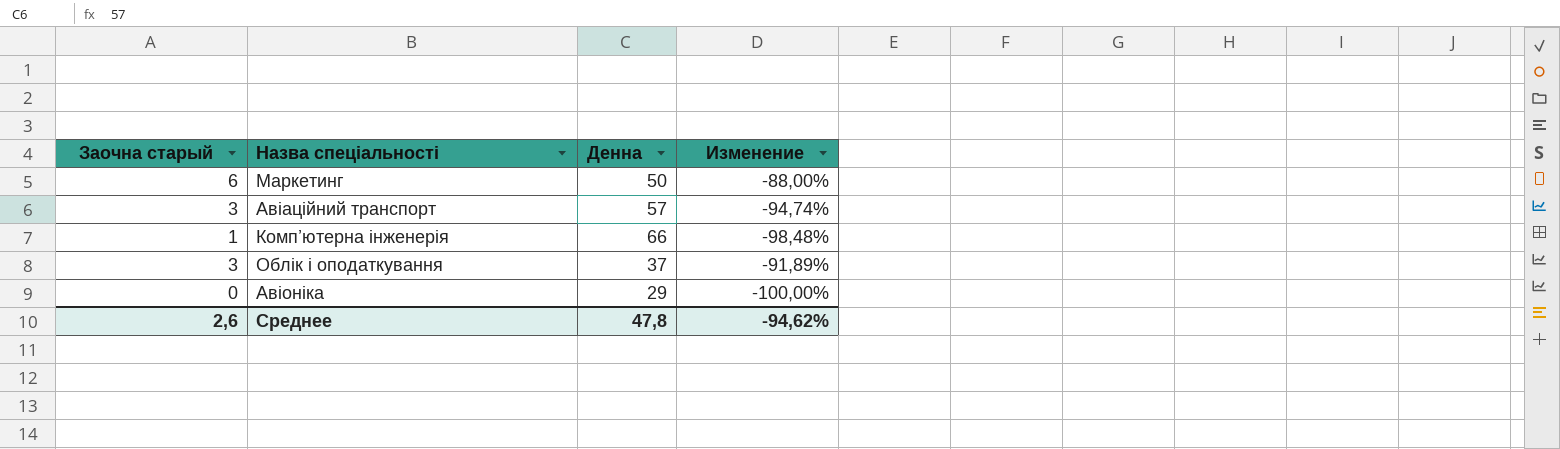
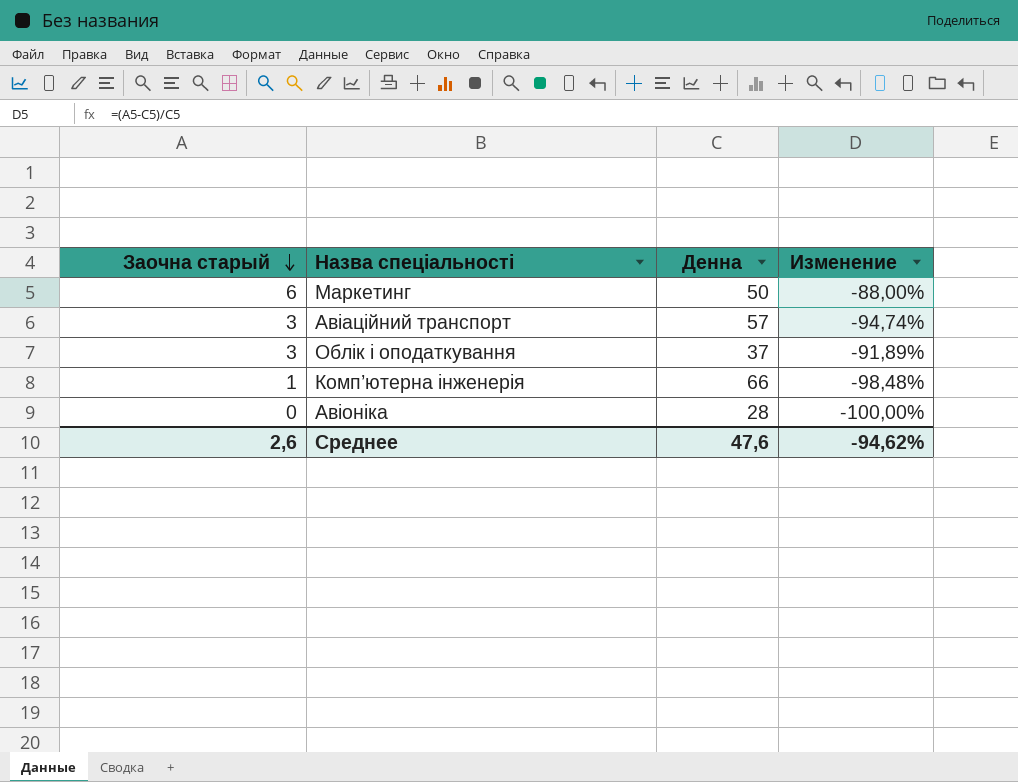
row order: none -> Заочна старый descending
Авіоніка | Денна: 29 -> 28
Среднее | Денна: 47,8 -> 47,6

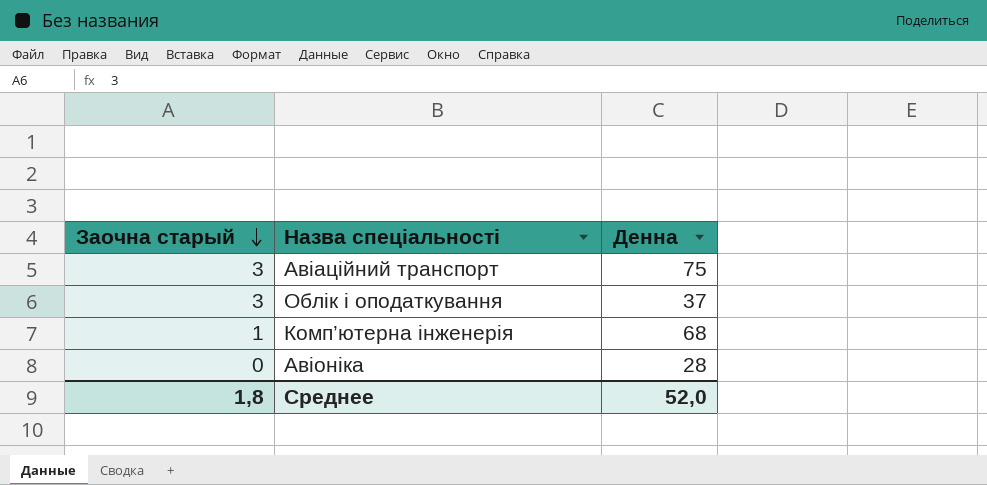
column Изменение | formula: ([Заочна старый] - [Денна]) / [Денна] -> none
row Маркетинг: 6 | 50 | -88,00% -> none
Авіаційний транспорт | Денна: 57 -> 75
Комп’ютерна інженерія | Денна: 66 -> 68
Среднее | Заочна старый: 2,6 -> 1,8
Среднее | Денна: 47,6 -> 52,0

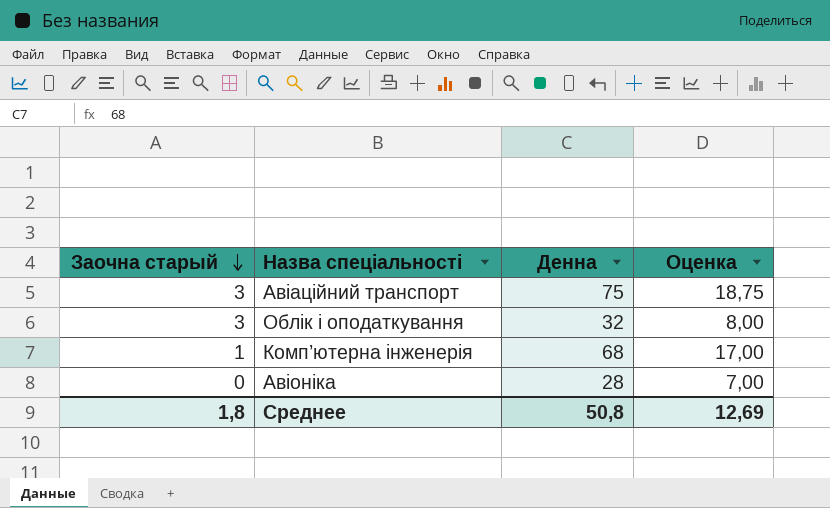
column Оценка | formula: none -> [Денна] * 0,25
Облік і оподаткування | Денна: 37 -> 32
Среднее | Денна: 52,0 -> 50,8

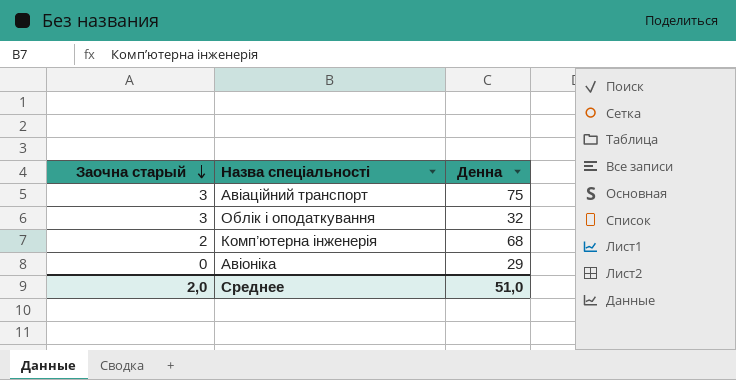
column Оценка | formula: [Денна] * 0,25 -> none
Комп’ютерна інженерія | Заочна старый: 1 -> 2
Авіоніка | Денна: 28 -> 29
Среднее | Заочна старый: 1,8 -> 2,0
Среднее | Денна: 50,8 -> 51,0

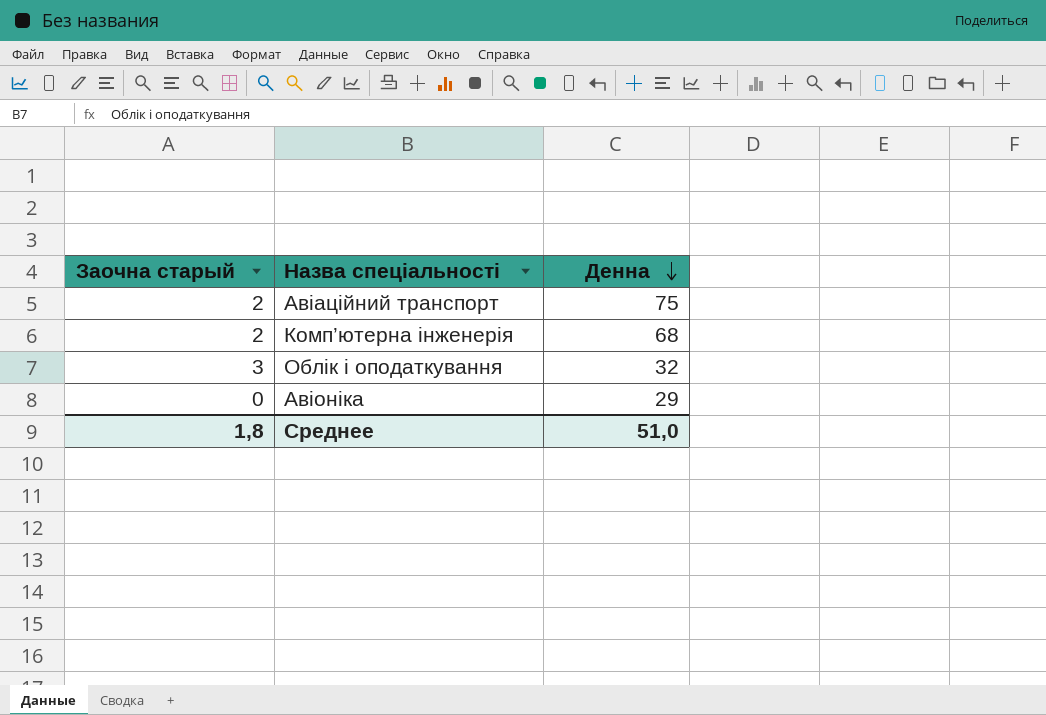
row order: Заочна старый descending -> Денна descending
Авіаційний транспорт | Заочна старый: 3 -> 2
Среднее | Заочна старый: 2,0 -> 1,8

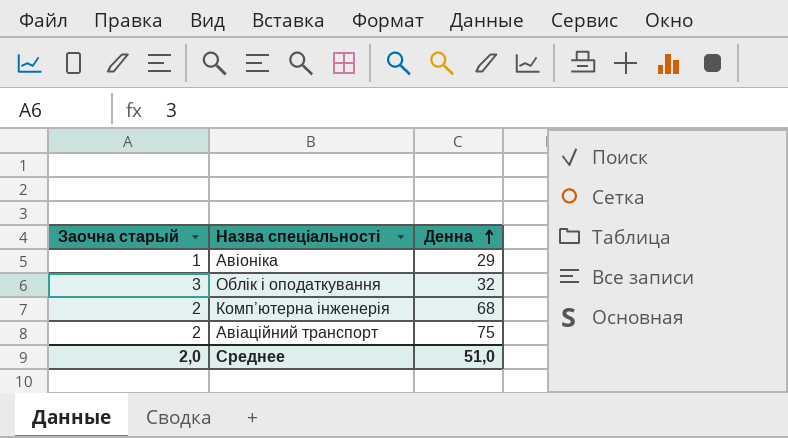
row order: Денна descending -> Денна ascending
Авіоніка | Заочна старый: 0 -> 1
Среднее | Заочна старый: 1,8 -> 2,0

